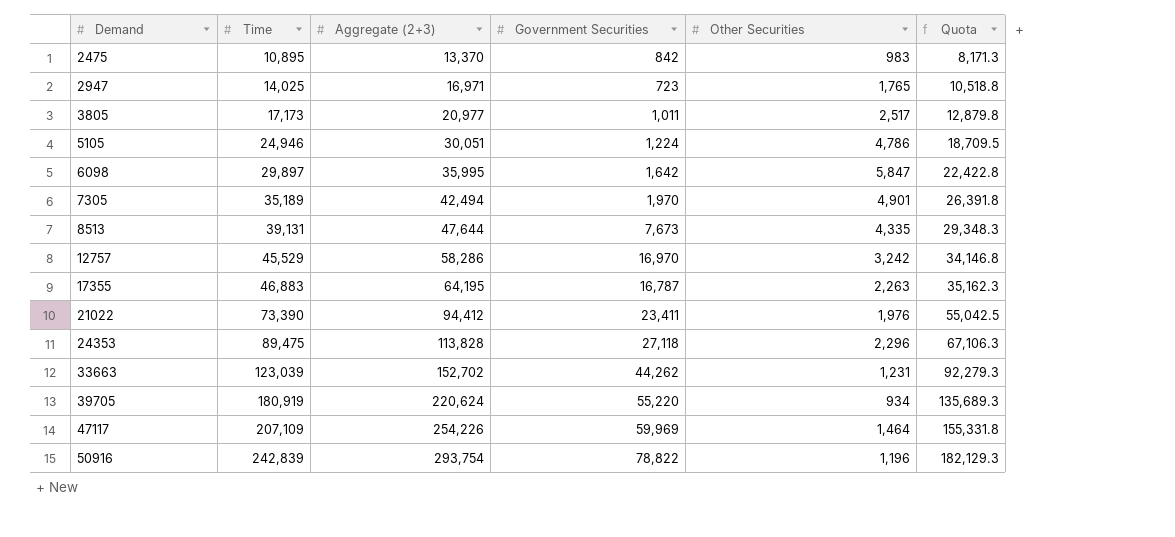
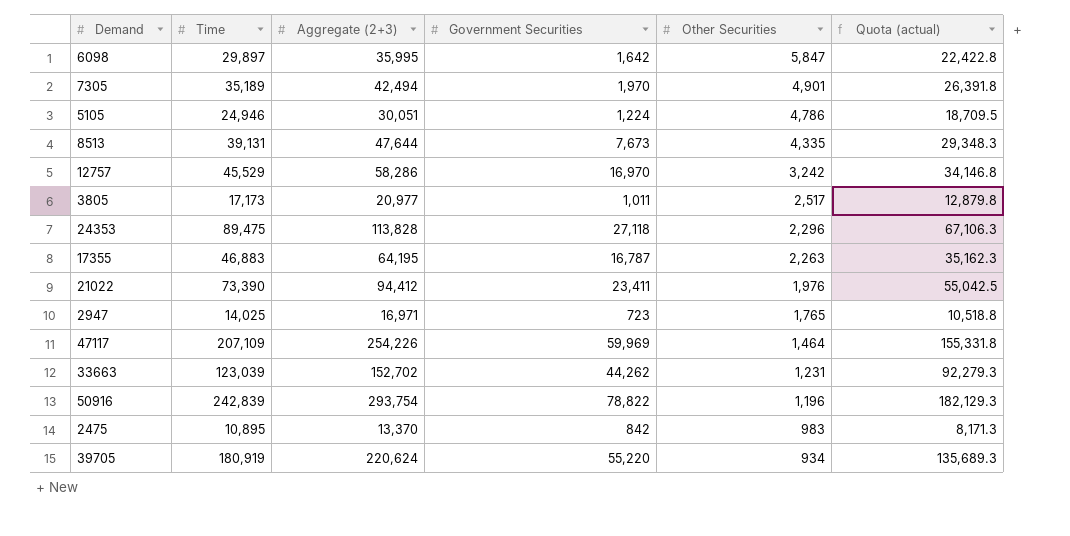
row order: Demand ascending -> Other Securities descending
column name: Quota -> Quota (actual)

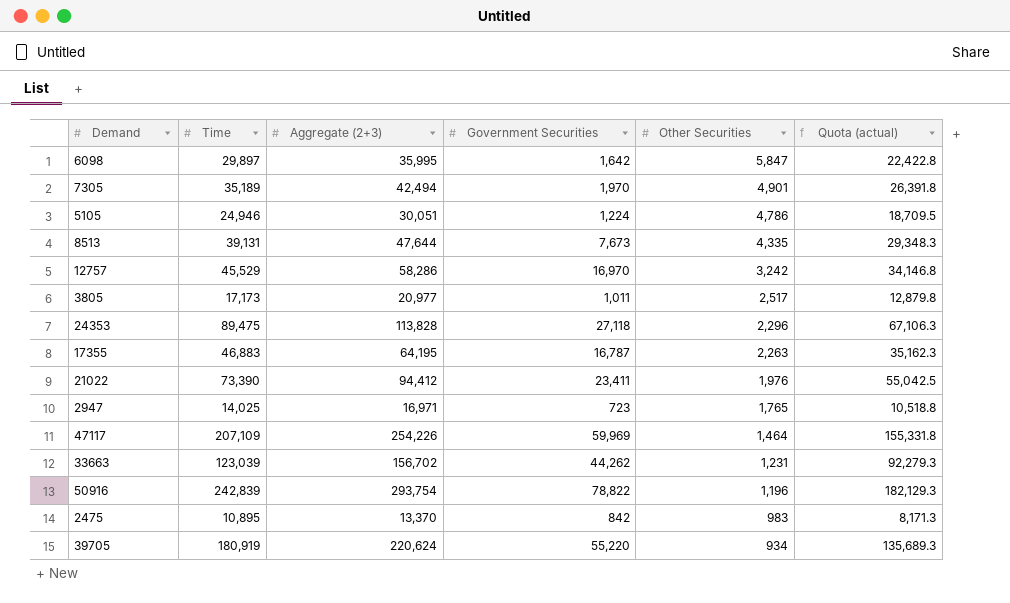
33663 | Aggregate (2+3): 152,702 -> 156,702

